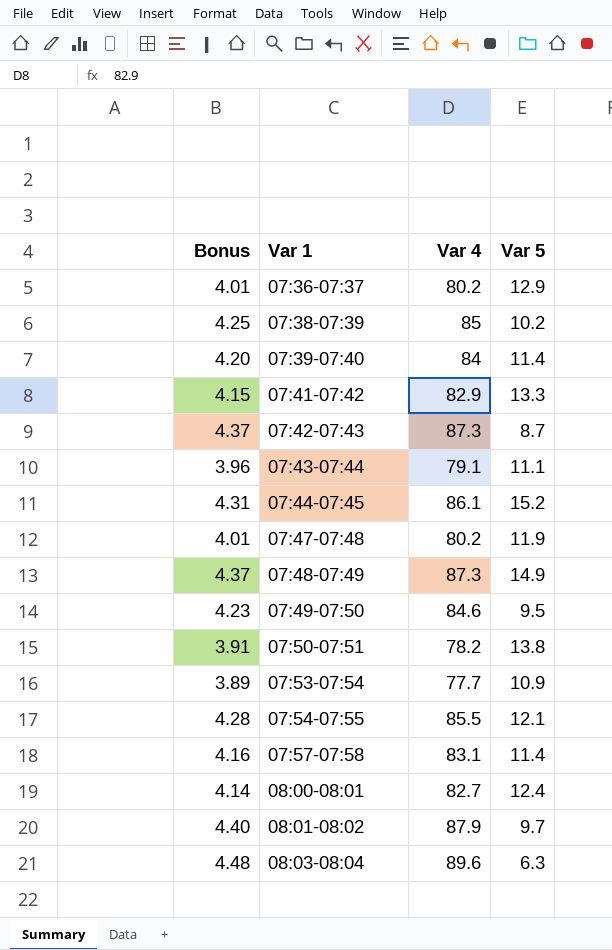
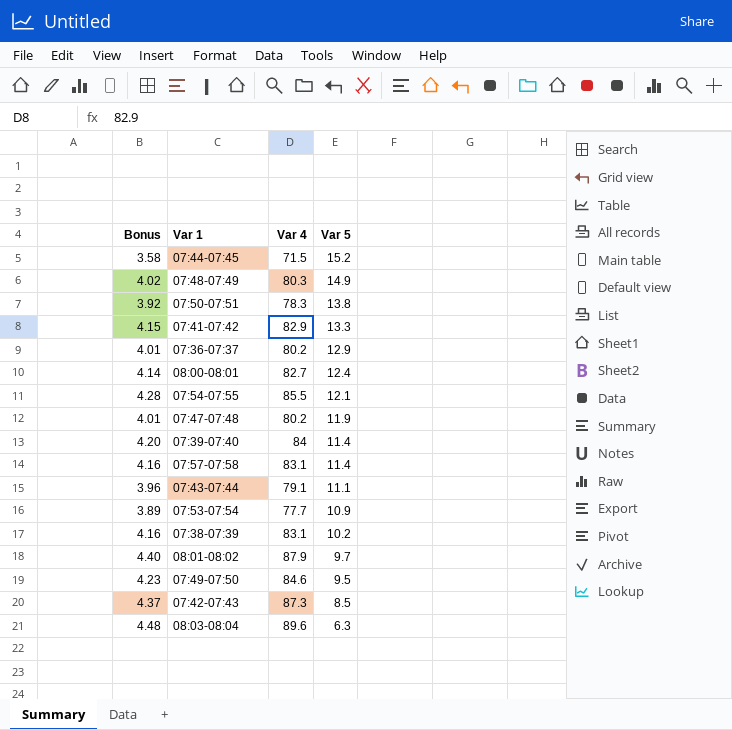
row order: Var 1 ascending -> Var 5 descending
07:44-07:45 | Bonus: 4.31 -> 3.58
07:44-07:45 | Var 4: 86.1 -> 71.5
07:48-07:49 | Bonus: 4.37 -> 4.02
07:48-07:49 | Var 4: 87.3 -> 80.3
07:50-07:51 | Bonus: 3.91 -> 3.92
07:50-07:51 | Var 4: 78.2 -> 78.3
07:38-07:39 | Bonus: 4.25 -> 4.16
07:38-07:39 | Var 4: 85 -> 83.1
07:42-07:43 | Var 5: 8.7 -> 8.5

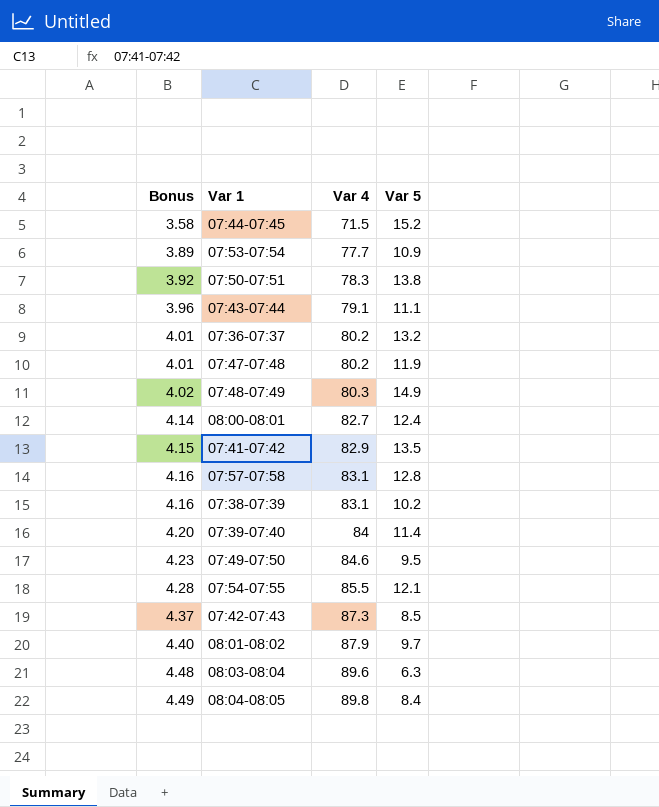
row order: Var 5 descending -> Bonus ascending
07:36-07:37 | Var 5: 12.9 -> 13.2
07:41-07:42 | Var 5: 13.3 -> 13.5
07:57-07:58 | Var 5: 11.4 -> 12.8
row 08:04-08:05: none -> 4.49 | 89.8 | 8.4

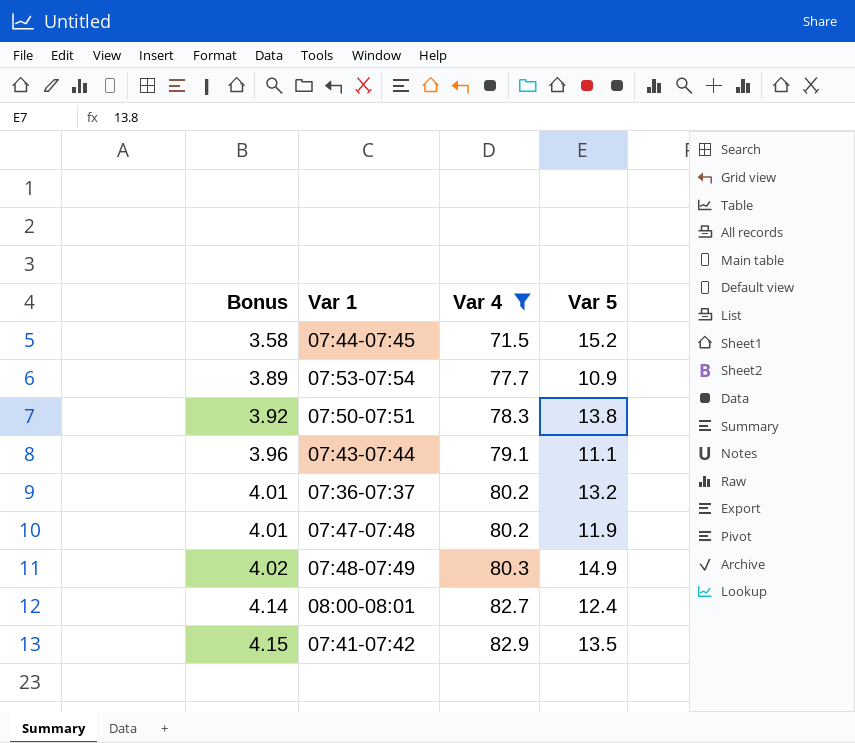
filter: none -> Var 4 <= 82.9

